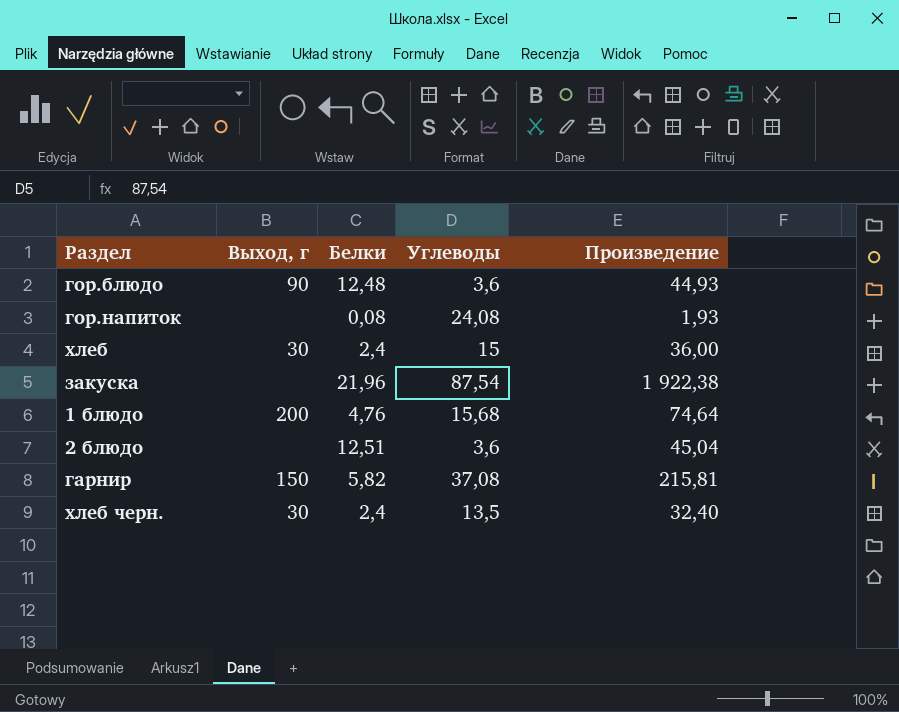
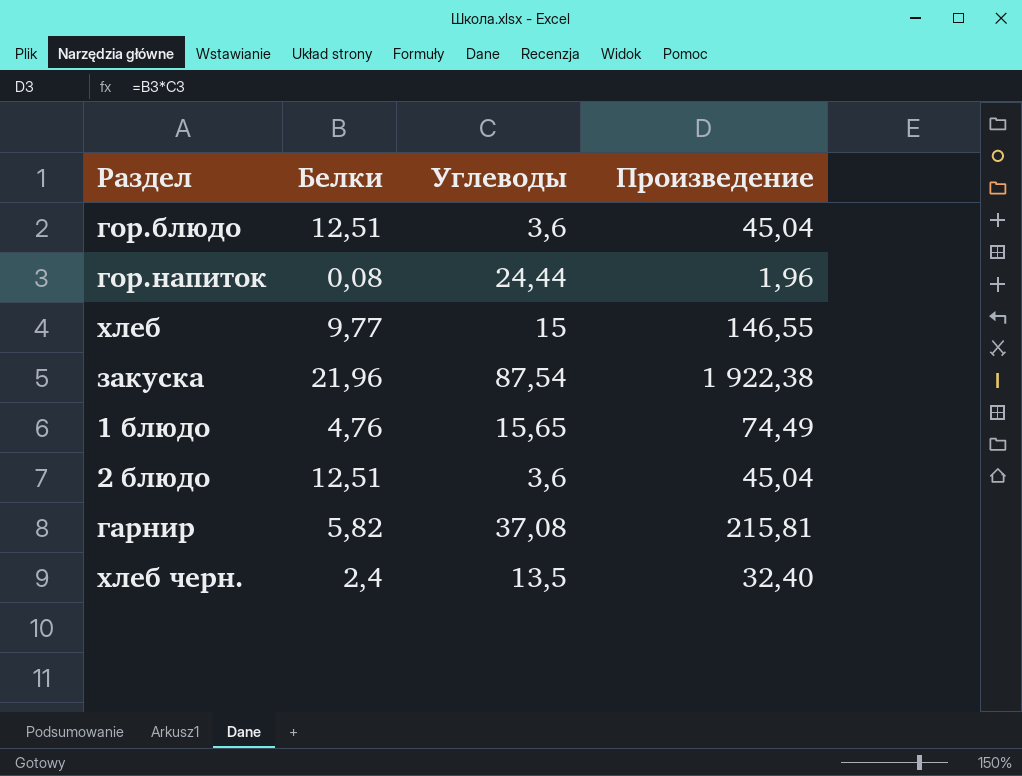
column Выход, г | position: 2 -> none
гор.блюдо | Белки: 12,48 -> 12,51
гор.блюдо | Произведение: 44,93 -> 45,04
гор.напиток | Углеводы: 24,08 -> 24,44
гор.напиток | Произведение: 1,93 -> 1,96
хлеб | Белки: 2,4 -> 9,77
хлеб | Произведение: 36,00 -> 146,55
1 блюдо | Углеводы: 15,68 -> 15,65
1 блюдо | Произведение: 74,64 -> 74,49

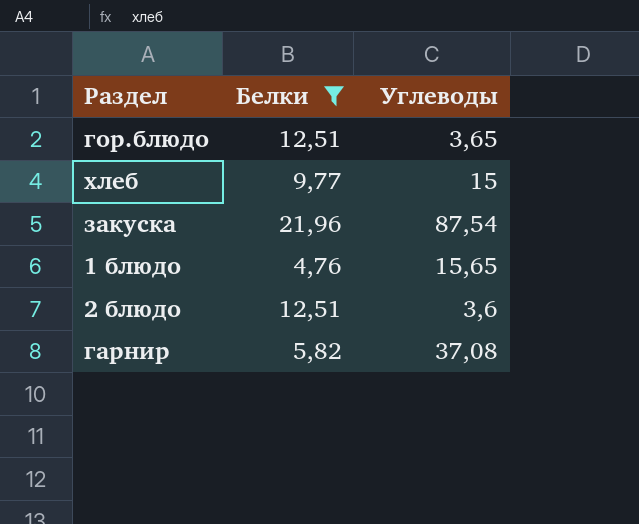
filter: none -> Белки >= 4,76
column Произведение | formula: [Белки] * [Углеводы] -> none
гор.блюдо | Углеводы: 3,6 -> 3,65

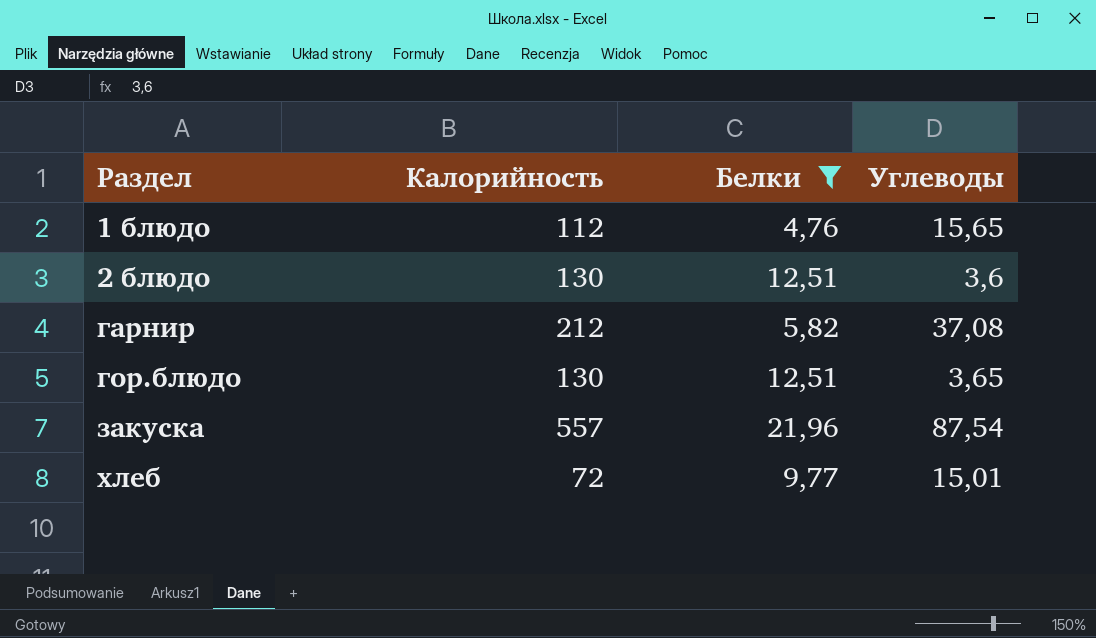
row order: none -> Раздел ascending
column Калорийность | position: none -> 2
хлеб | Углеводы: 15 -> 15,01

